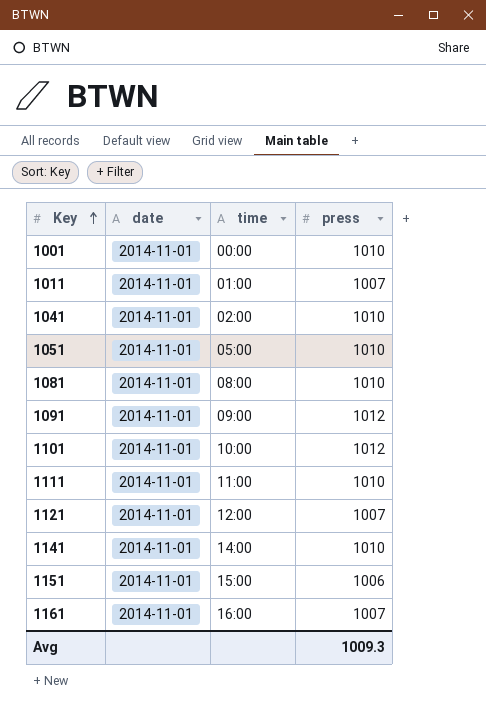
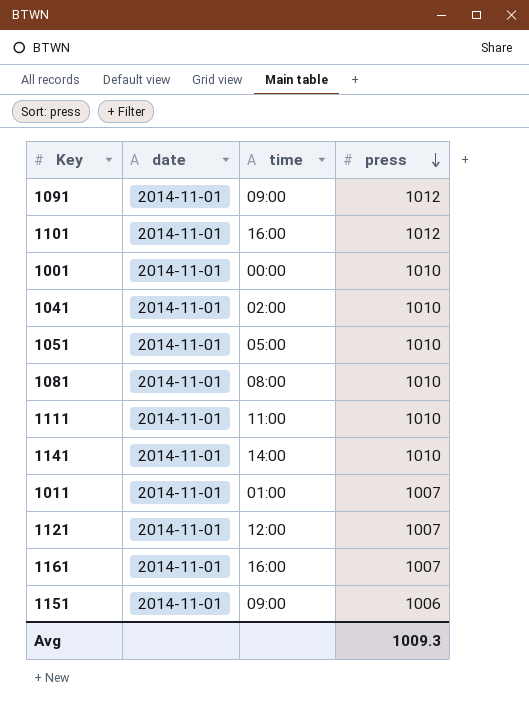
row order: Key ascending -> press descending
1101 | time: 10:00 -> 16:00
1151 | time: 15:00 -> 09:00

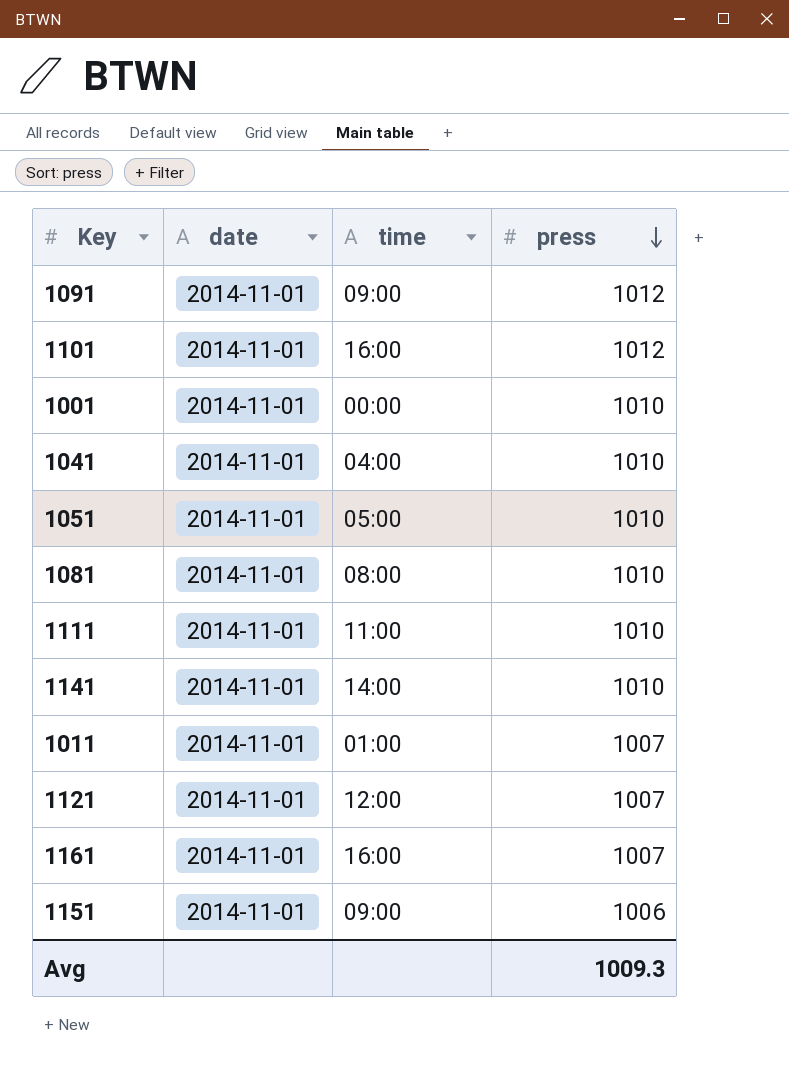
1041 | time: 02:00 -> 04:00

